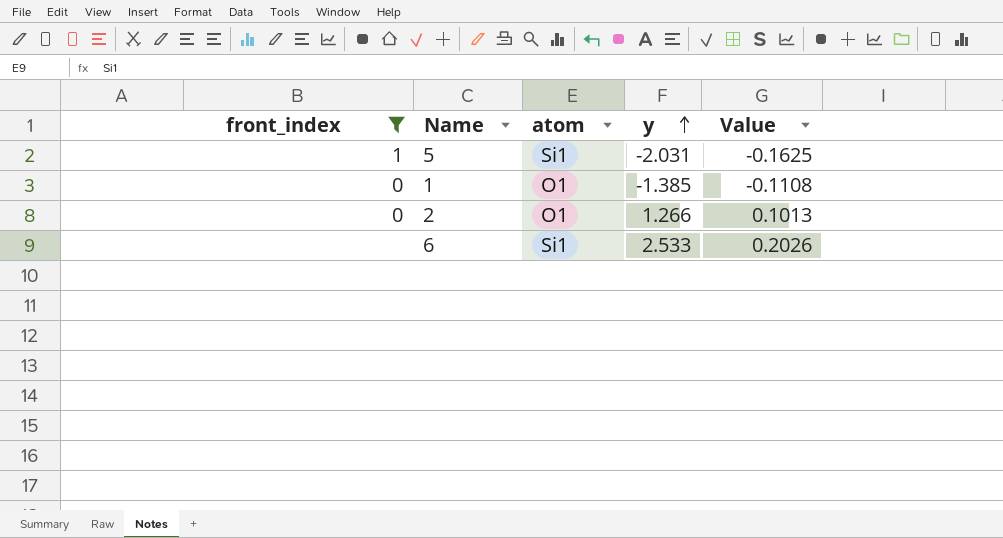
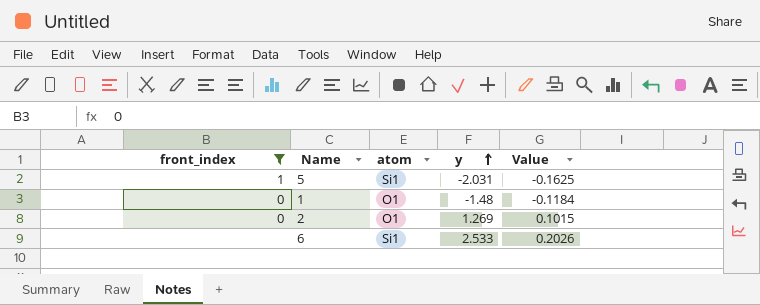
1 | y: -1.385 -> -1.48
1 | Value: -0.1108 -> -0.1184
2 | y: 1.266 -> 1.269
2 | Value: 0.1013 -> 0.1015

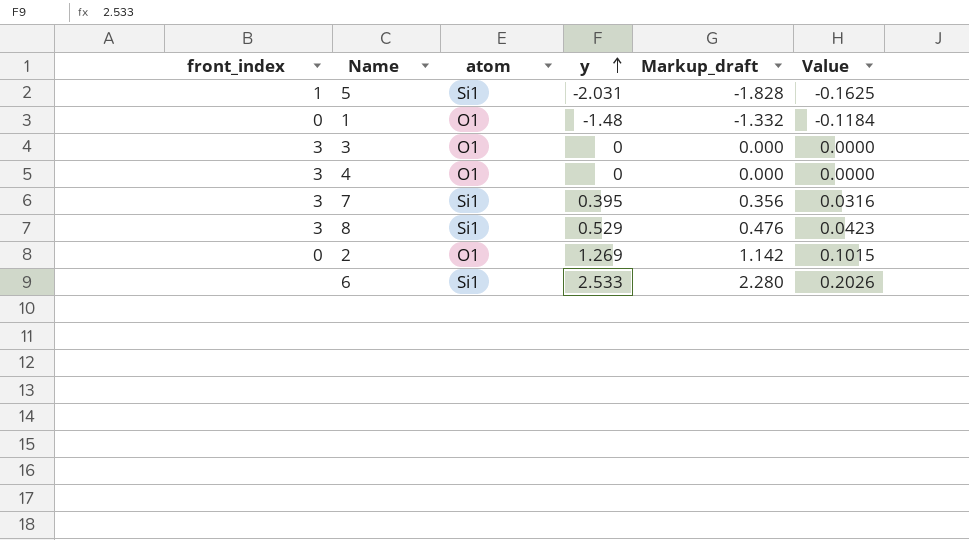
filter: front_index != 3 -> none
column Markup_draft | formula: none -> [y] * 0.9

